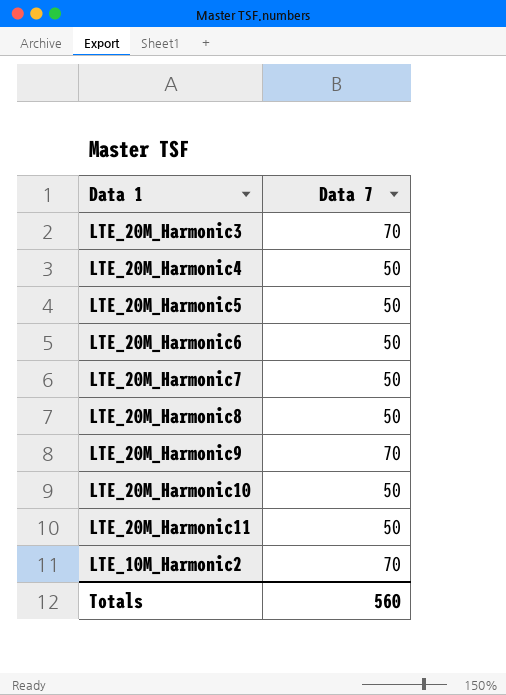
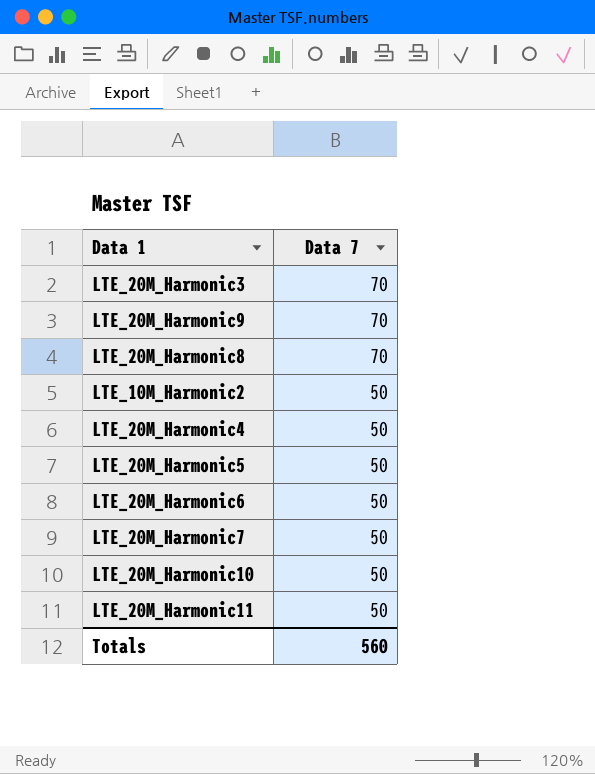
row order: none -> Data 7 descending
LTE_20M_Harmonic8 | Data 7: 50 -> 70
LTE_10M_Harmonic2 | Data 7: 70 -> 50

